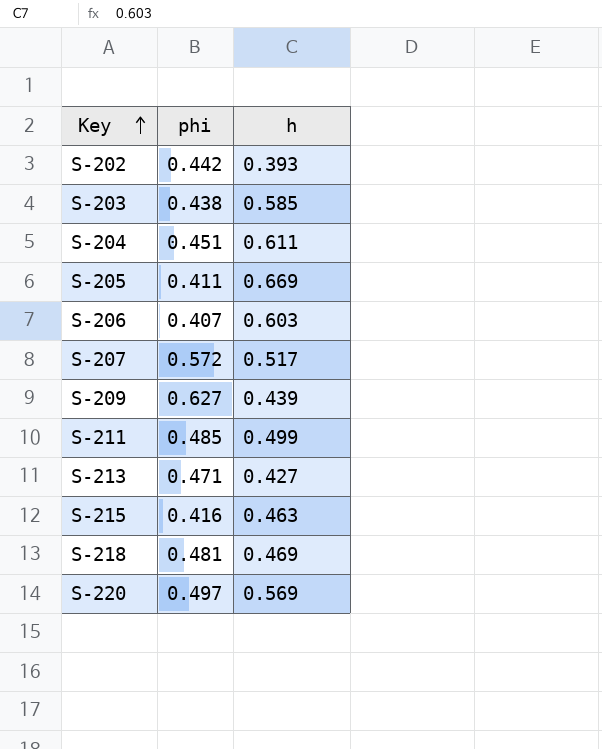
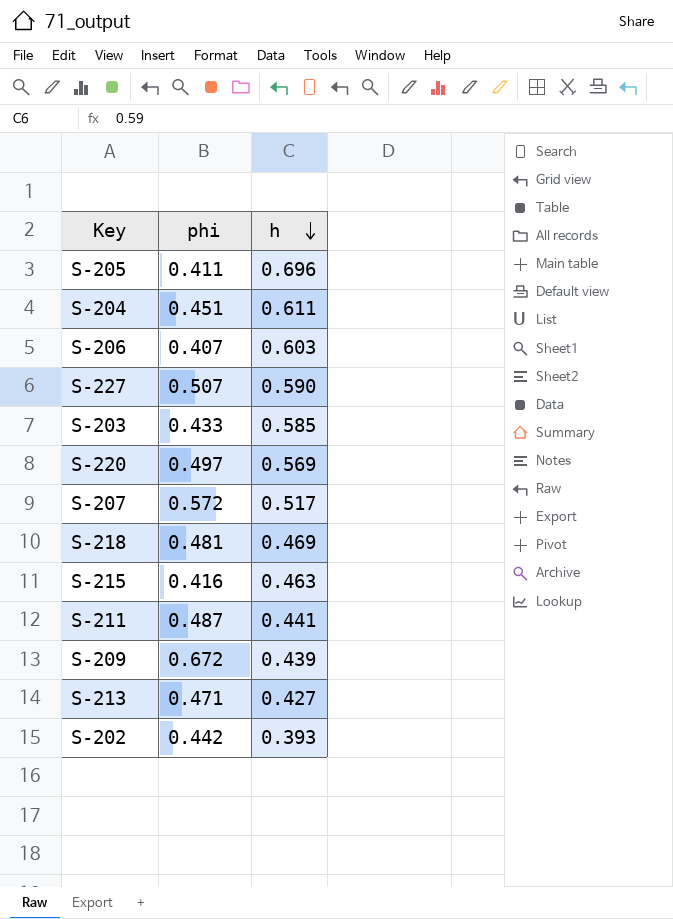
row order: Key ascending -> h descending
S-205 | h: 0.669 -> 0.696
row S-227: none -> 0.507 | 0.590
S-203 | phi: 0.438 -> 0.433
S-211 | phi: 0.485 -> 0.487
S-211 | h: 0.499 -> 0.441
S-209 | phi: 0.627 -> 0.672

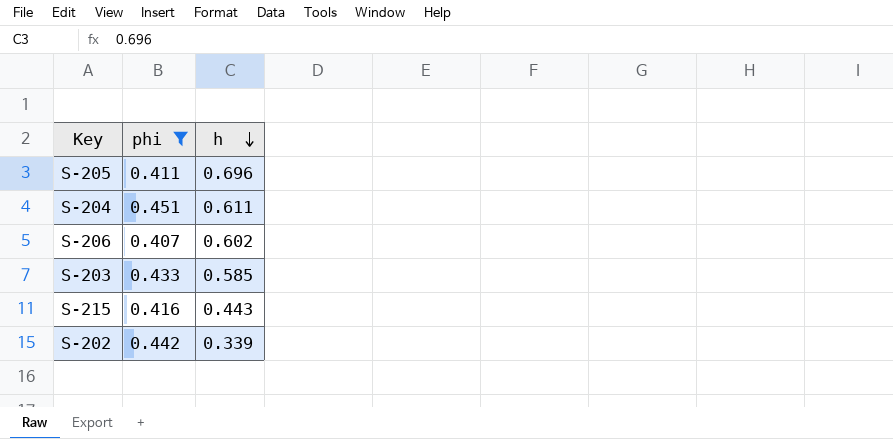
filter: none -> phi <= 0.451
S-206 | h: 0.603 -> 0.602
S-215 | h: 0.463 -> 0.443
S-202 | h: 0.393 -> 0.339

